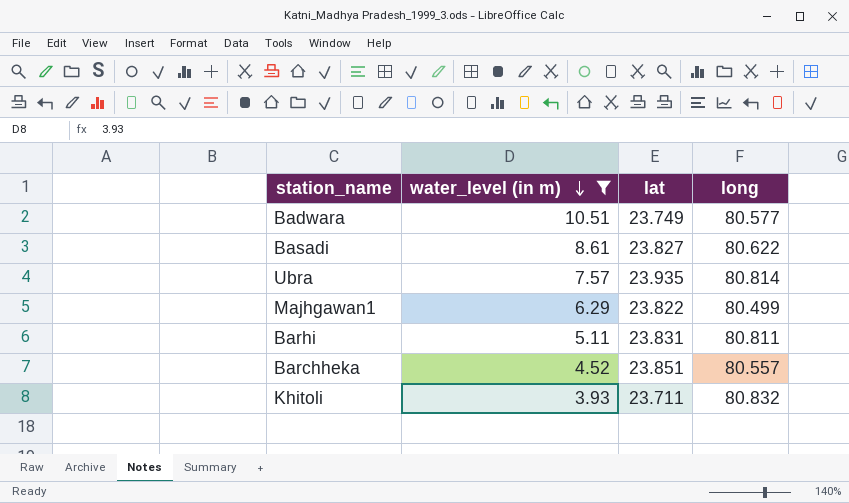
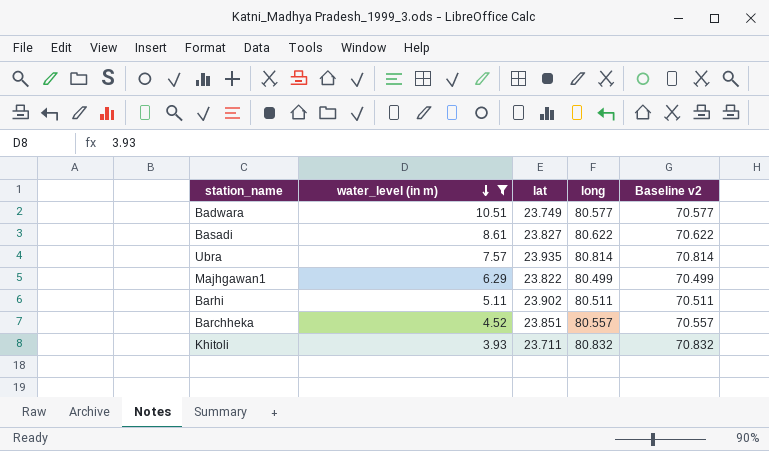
column Baseline v2 | formula: none -> [long] - 10
Barhi | lat: 23.831 -> 23.902
Barhi | long: 80.811 -> 80.511

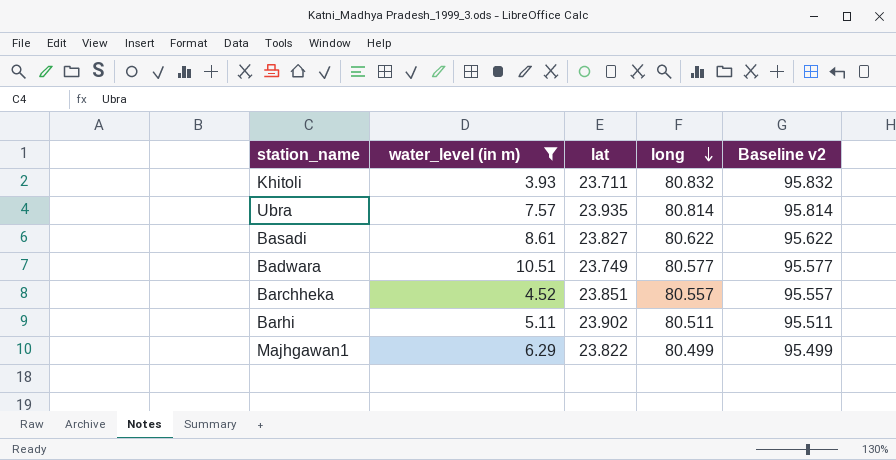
row order: water_level (in m) descending -> long descending
column Baseline v2 | formula: [long] - 10 -> [long] + 15

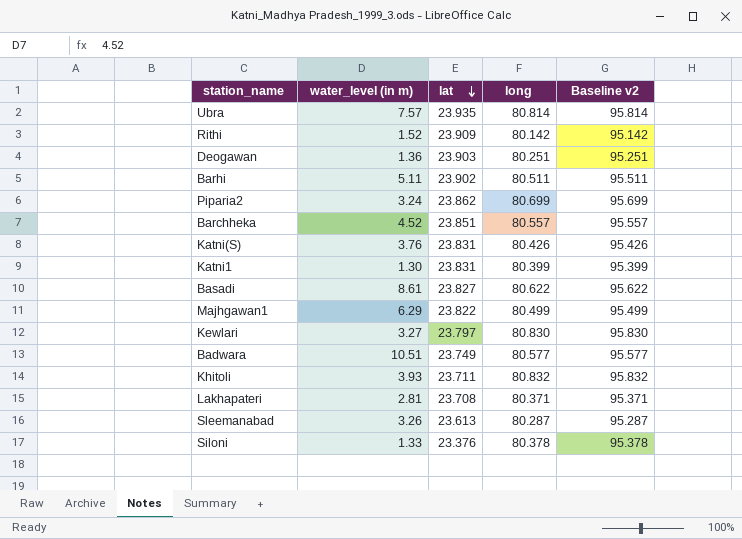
filter: water_level (in m) >= 3.93 -> none
row order: long descending -> lat descending

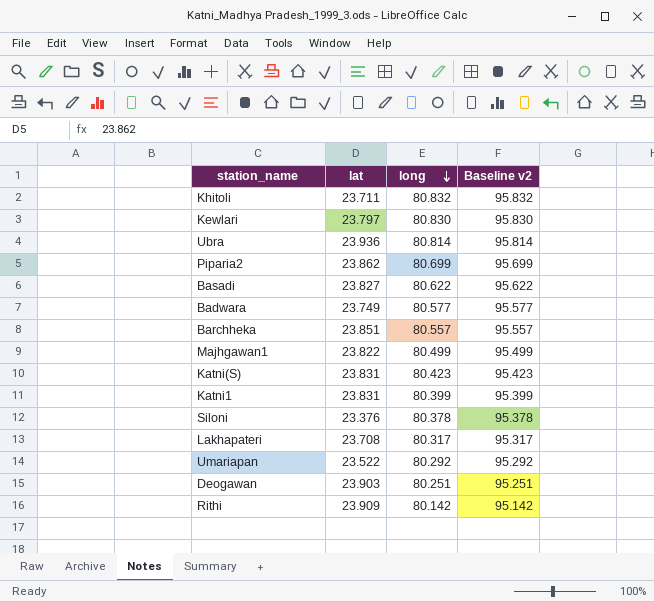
row order: lat descending -> long descending
column water_level (in m) | position: 2 -> none
row Barhi: 5.11 | 23.902 | 80.511 | 95.511 -> none
row Sleemanabad: 3.26 | 23.613 | 80.287 | 95.287 -> none
Ubra | lat: 23.935 -> 23.936
Katni(S) | long: 80.426 -> 80.423
Katni(S) | Baseline v2: 95.426 -> 95.423
Lakhapateri | long: 80.371 -> 80.317
Lakhapateri | Baseline v2: 95.371 -> 95.317
row Umariapan: none -> 23.522 | 80.292 | 95.292

